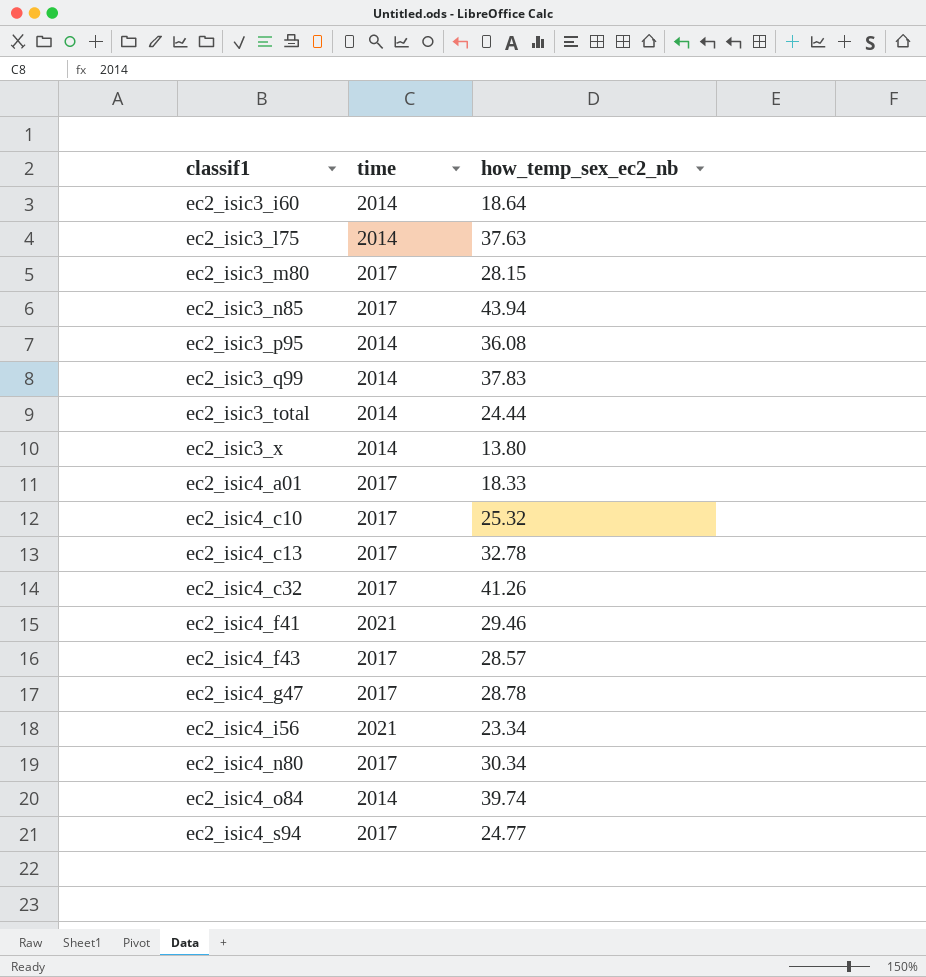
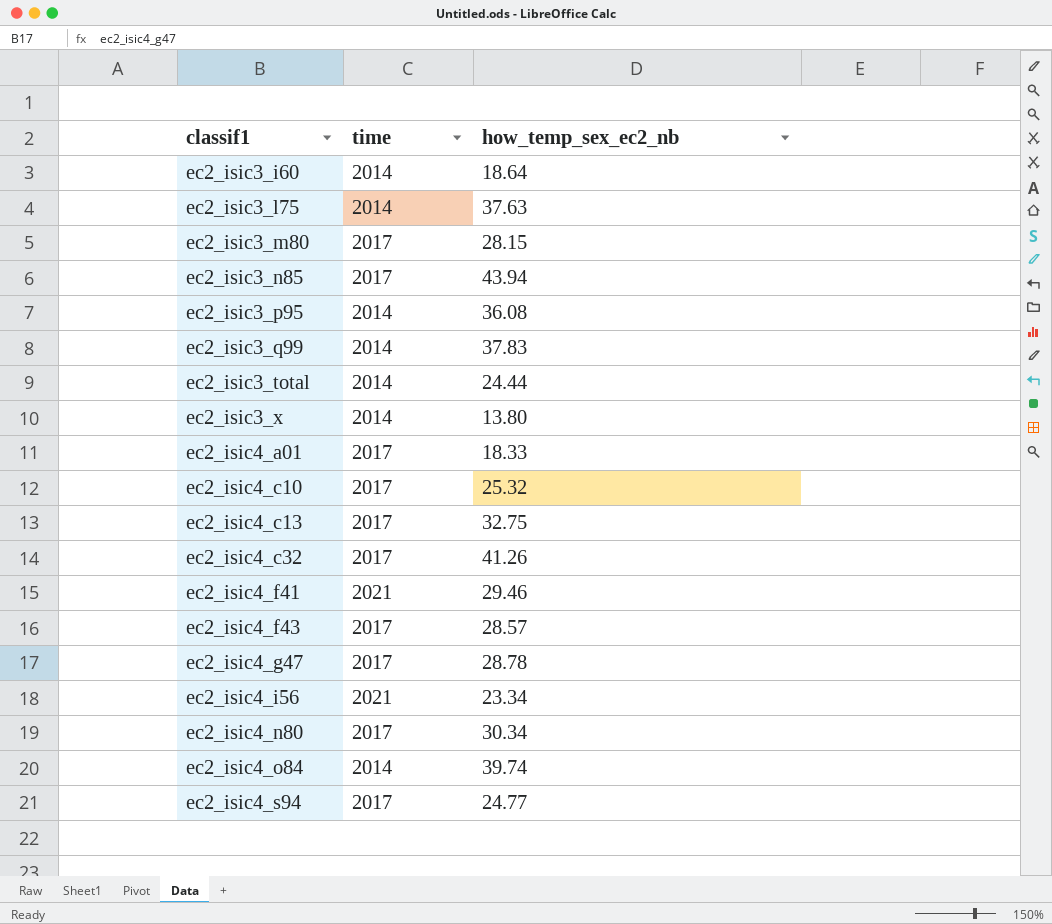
ec2_isic4_c13 | how_temp_sex_ec2_nb: 32.78 -> 32.75

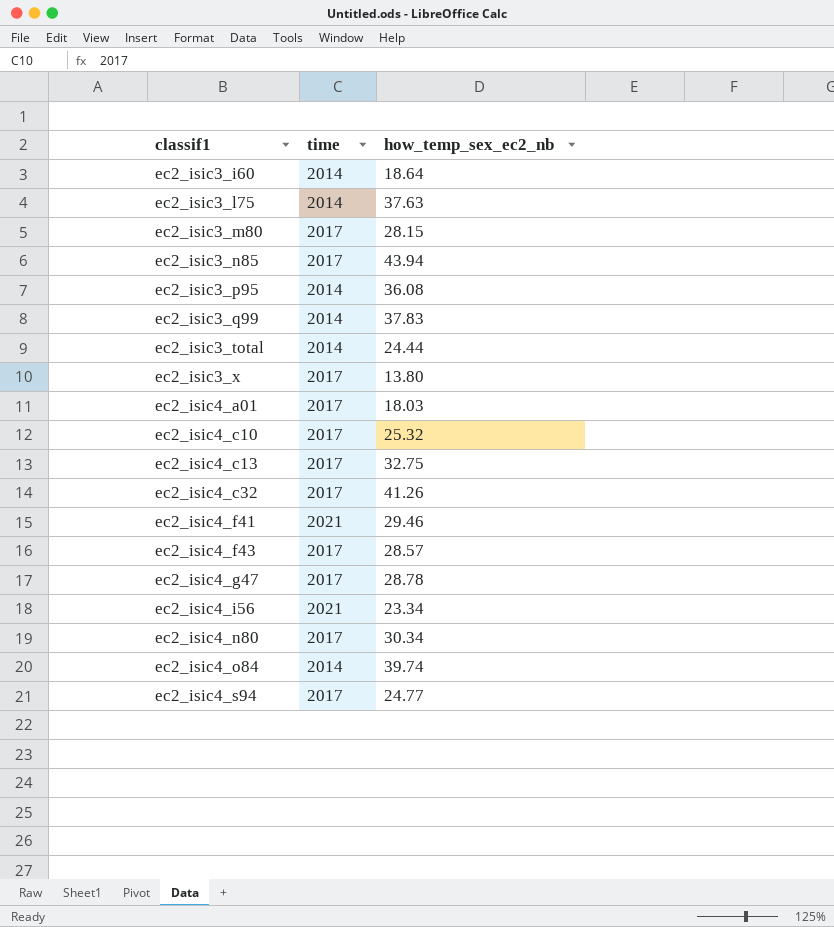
ec2_isic3_x | time: 2014 -> 2017
ec2_isic4_a01 | how_temp_sex_ec2_nb: 18.33 -> 18.03

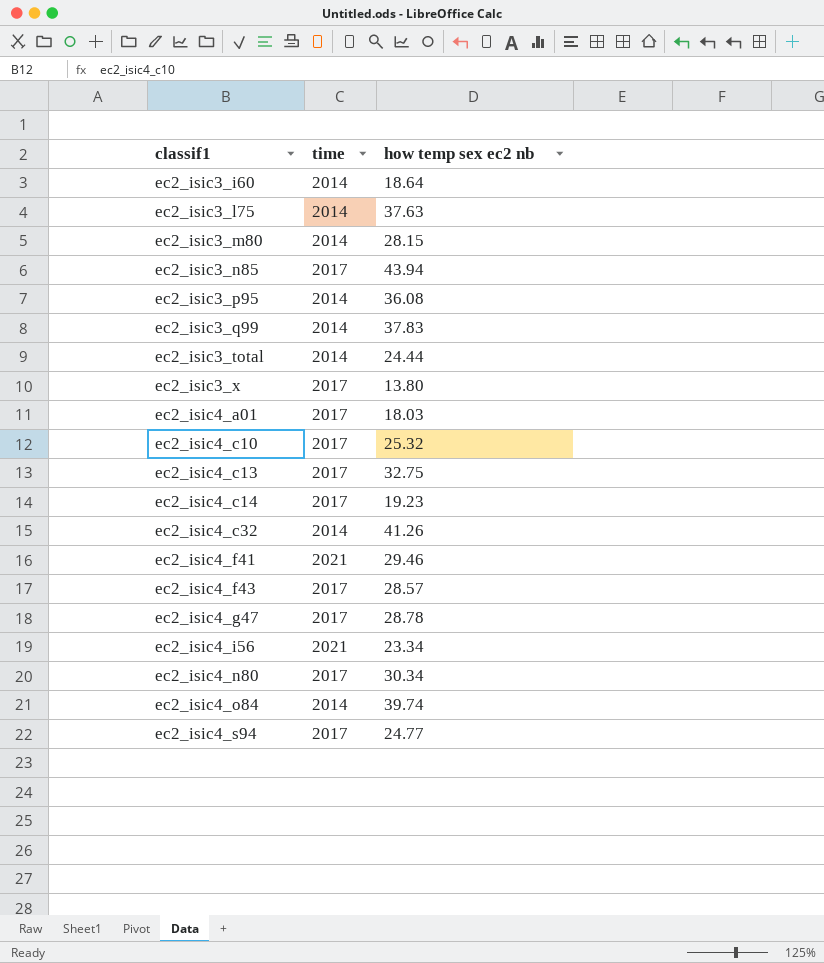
column name: how_temp_sex_ec2_nb -> how temp sex ec2 nb
ec2_isic3_m80 | time: 2017 -> 2014
row ec2_isic4_c14: none -> 2017 | 19.23
ec2_isic4_c32 | time: 2017 -> 2014

